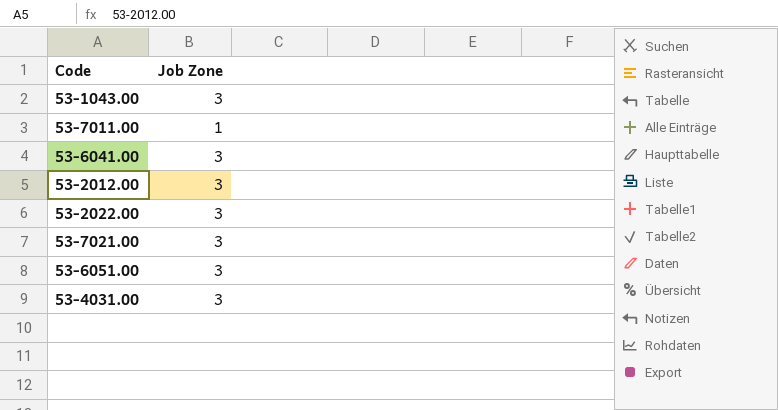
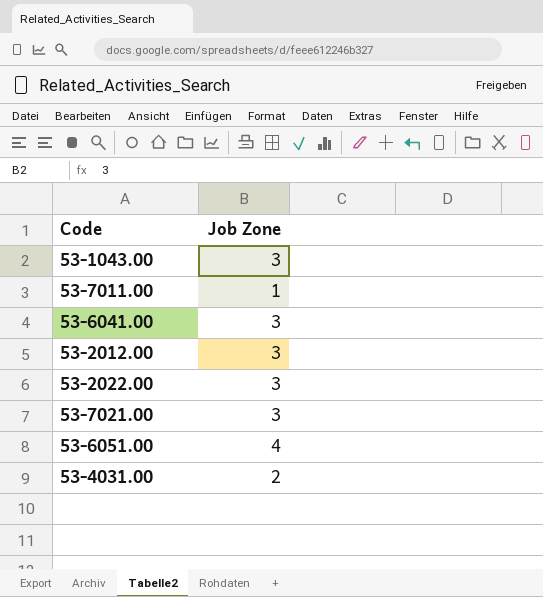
53-6051.00 | Job Zone: 3 -> 4
53-4031.00 | Job Zone: 3 -> 2

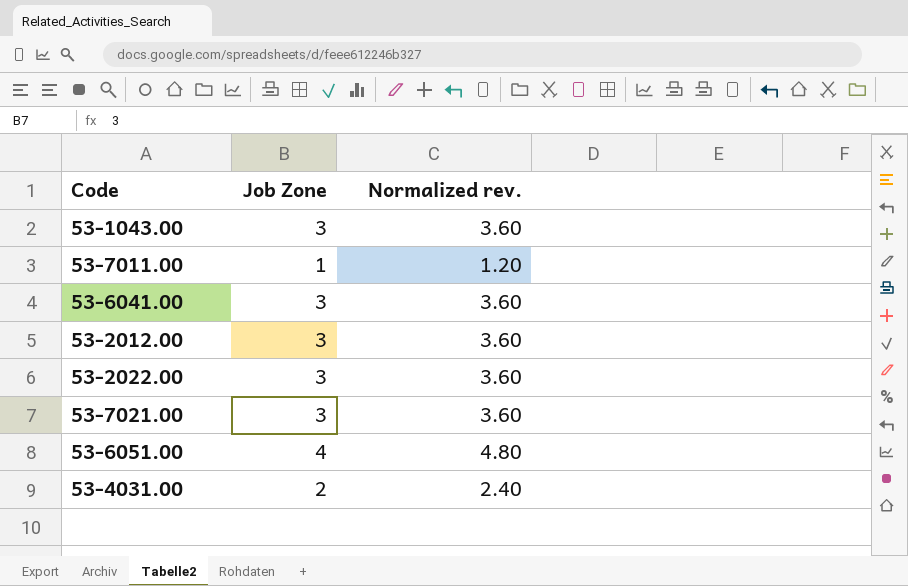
column Normalized rev. | formula: none -> [Job Zone] * 1.2

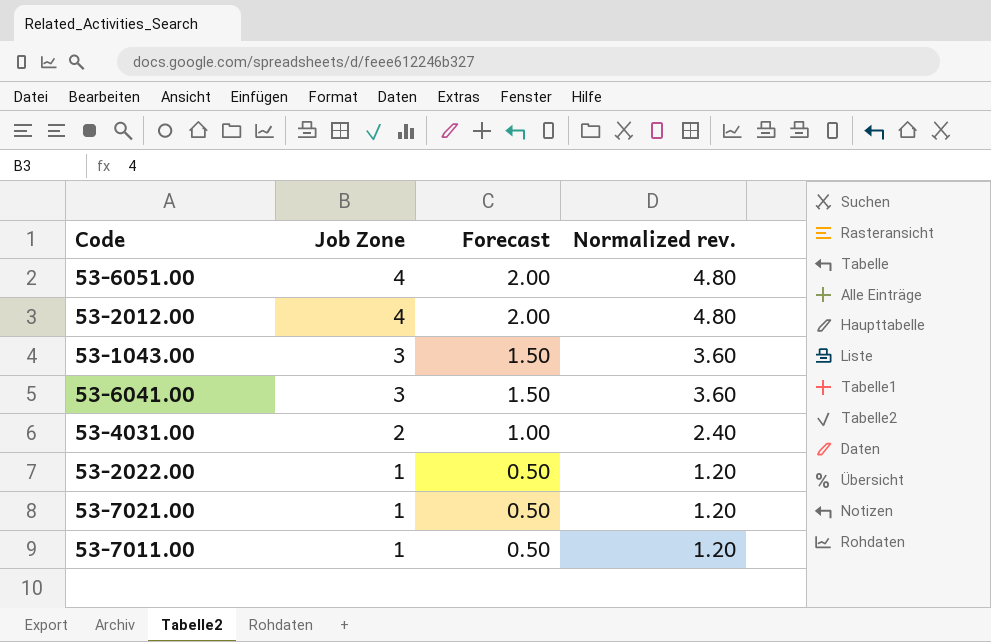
row order: none -> Job Zone descending
column Forecast | formula: none -> [Job Zone] * 0.5
53-2012.00 | Job Zone: 3 -> 4
53-2012.00 | Normalized rev.: 3.60 -> 4.80
53-2022.00 | Job Zone: 3 -> 1
53-2022.00 | Normalized rev.: 3.60 -> 1.20
53-7021.00 | Job Zone: 3 -> 1
53-7021.00 | Normalized rev.: 3.60 -> 1.20

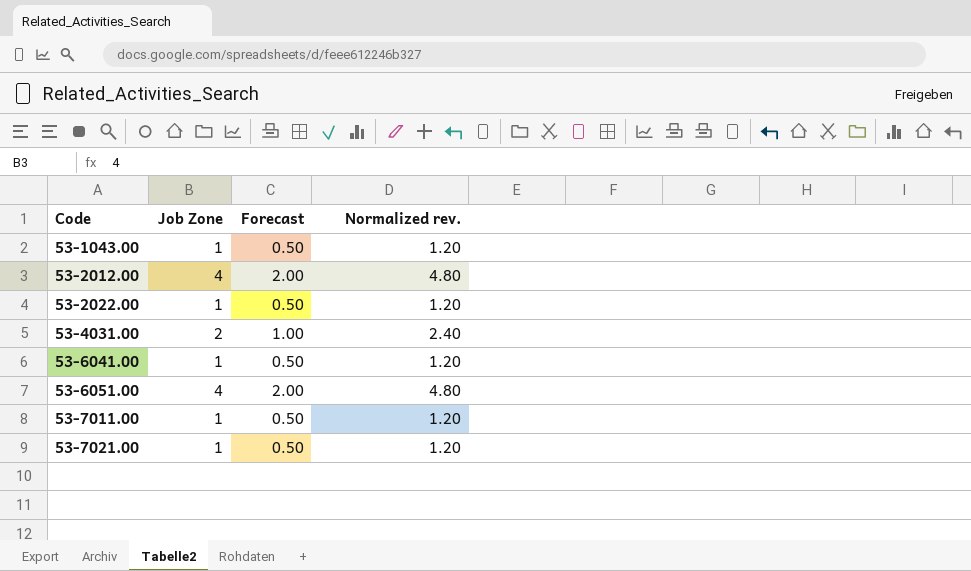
row order: Job Zone descending -> Code ascending
53-1043.00 | Job Zone: 3 -> 1
53-1043.00 | Forecast: 1.50 -> 0.50
53-1043.00 | Normalized rev.: 3.60 -> 1.20
53-6041.00 | Job Zone: 3 -> 1
53-6041.00 | Forecast: 1.50 -> 0.50
53-6041.00 | Normalized rev.: 3.60 -> 1.20

